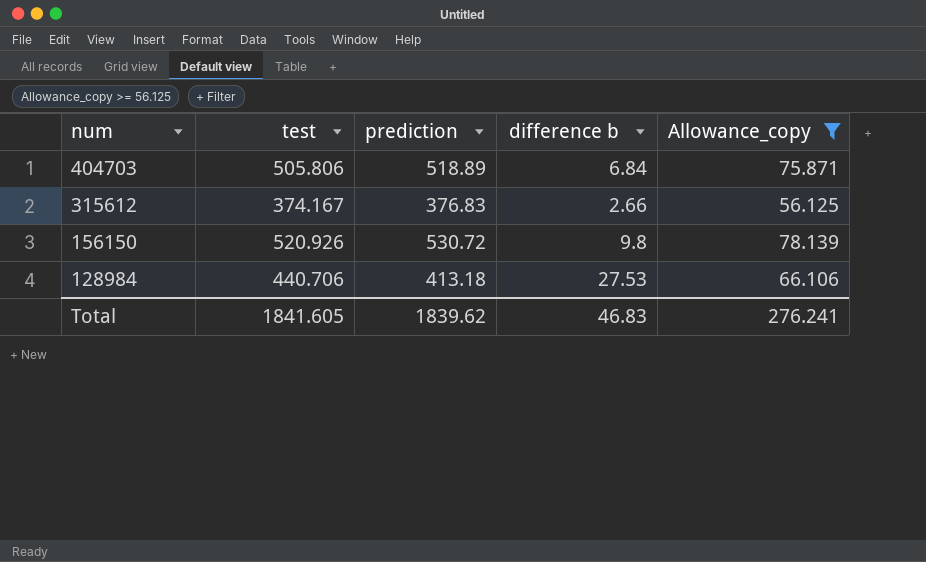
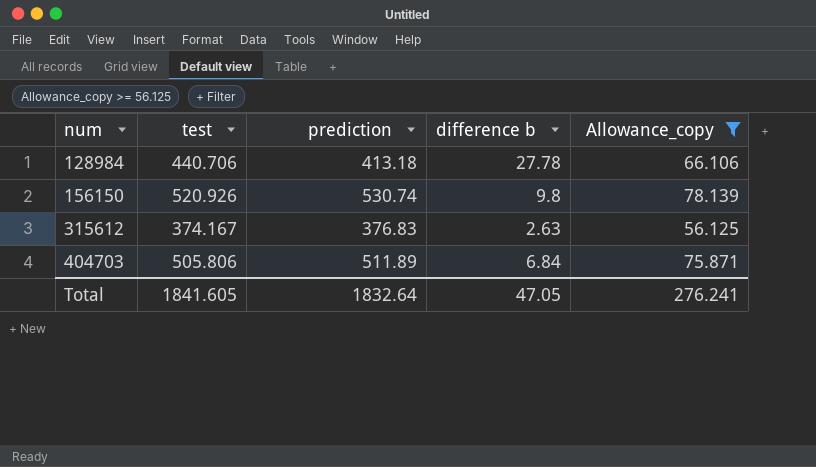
row order: num descending -> num ascending
128984 | difference b: 27.53 -> 27.78
156150 | prediction: 530.72 -> 530.74
315612 | difference b: 2.66 -> 2.63
404703 | prediction: 518.89 -> 511.89
Total | prediction: 1839.62 -> 1832.64
Total | difference b: 46.83 -> 47.05

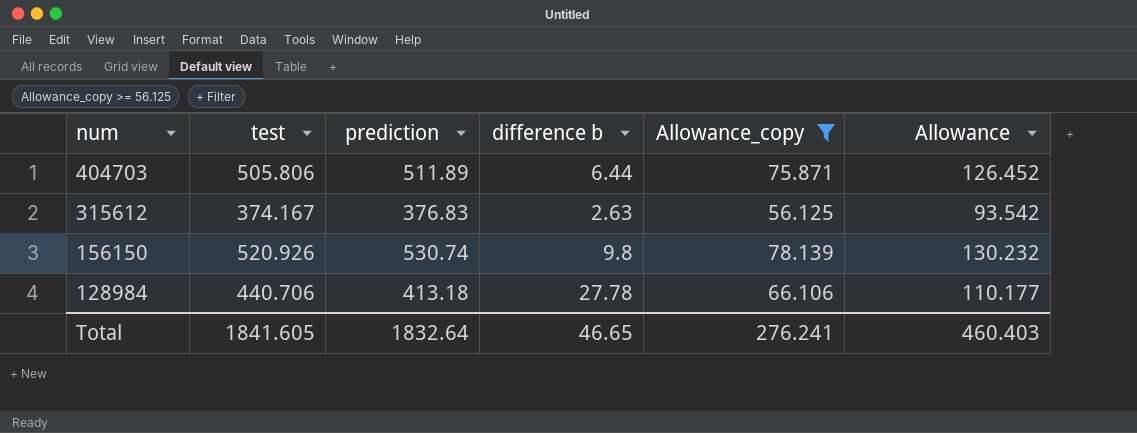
row order: num ascending -> num descending
column Allowance | formula: none -> [test] * 0.25
404703 | difference b: 6.84 -> 6.44
Total | difference b: 47.05 -> 46.65

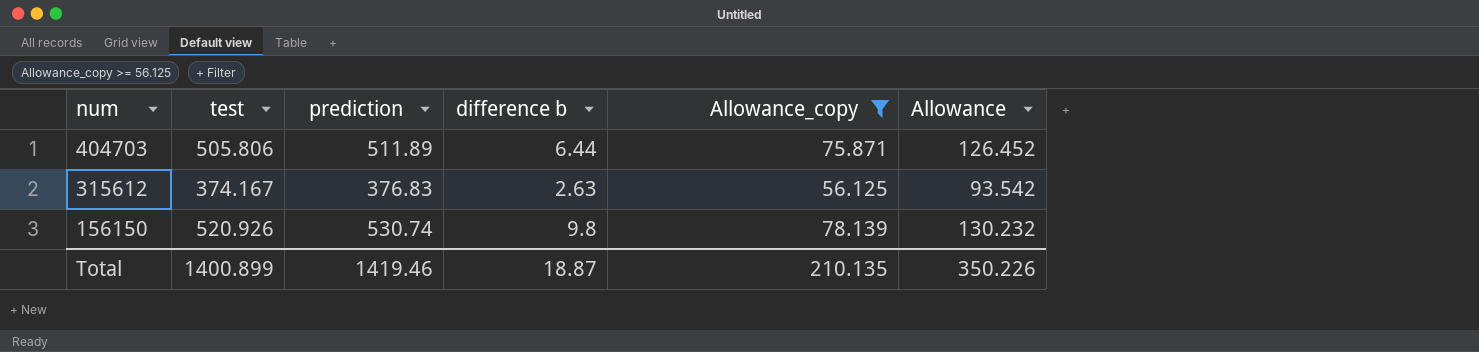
row 128984: 440.706 | 413.18 | 27.78 | 66.106 | 110.177 -> none
Total | test: 1841.605 -> 1400.899
Total | prediction: 1832.64 -> 1419.46
Total | difference b: 46.65 -> 18.87
Total | Allowance_copy: 276.241 -> 210.135
Total | Allowance: 460.403 -> 350.226

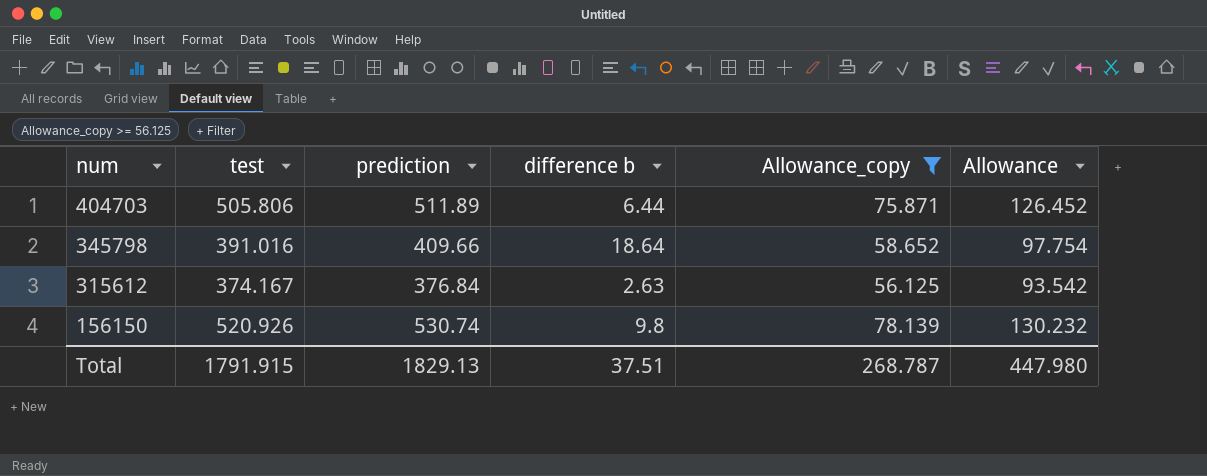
row 345798: none -> 391.016 | 409.66 | 18.64 | 58.652 | 97.754
315612 | prediction: 376.83 -> 376.84
Total | test: 1400.899 -> 1791.915
Total | prediction: 1419.46 -> 1829.13
Total | difference b: 18.87 -> 37.51
Total | Allowance_copy: 210.135 -> 268.787
Total | Allowance: 350.226 -> 447.980

